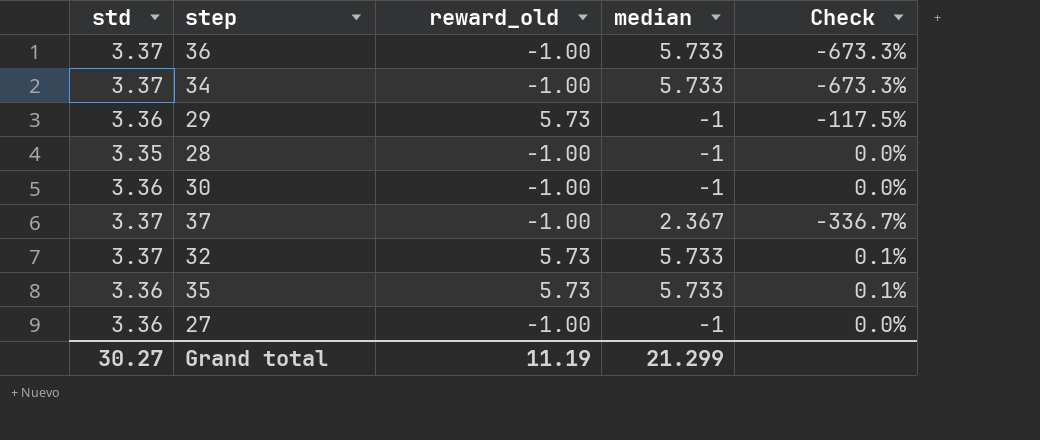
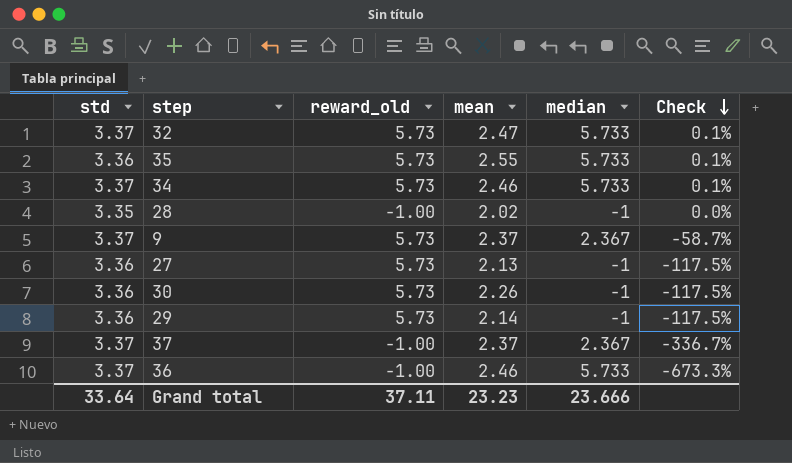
row order: none -> Check descending
column mean | position: none -> 4
34 | reward_old: -1.00 -> 5.73
34 | Check: -673.3% -> 0.1%
row 9: none -> 3.37 | 5.73 | 2.37 | 2.367 | -58.7%
27 | reward_old: -1.00 -> 5.73
27 | Check: 0.0% -> -117.5%
30 | reward_old: -1.00 -> 5.73
30 | Check: 0.0% -> -117.5%
Grand total | std: 30.27 -> 33.64
Grand total | reward_old: 11.19 -> 37.11
Grand total | median: 21.299 -> 23.666

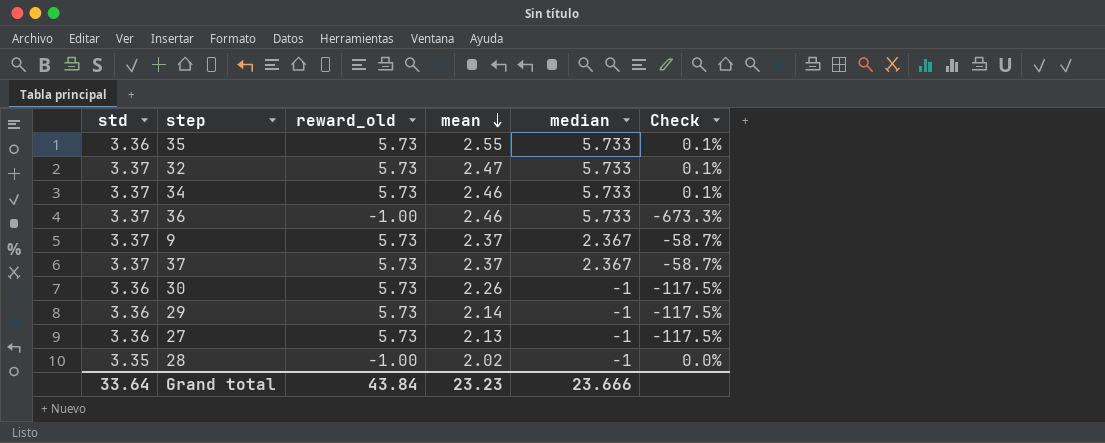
row order: Check descending -> mean descending
37 | reward_old: -1.00 -> 5.73
37 | Check: -336.7% -> -58.7%
Grand total | reward_old: 37.11 -> 43.84

